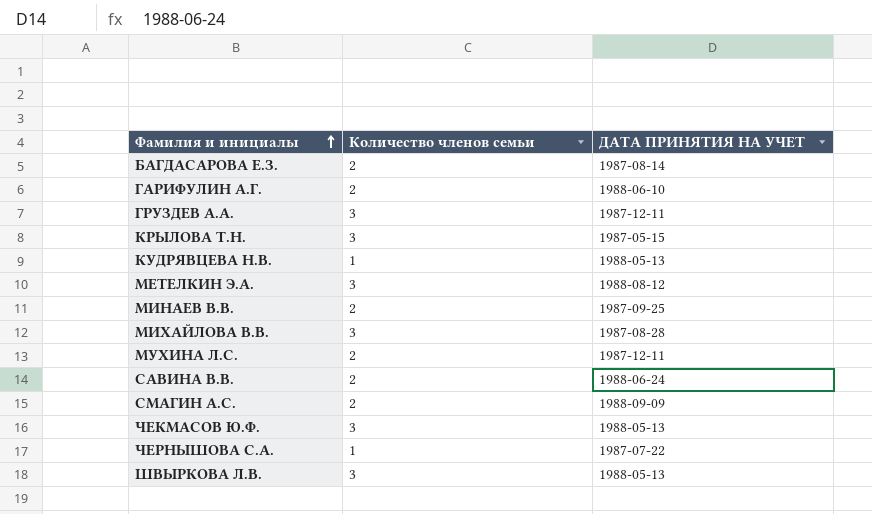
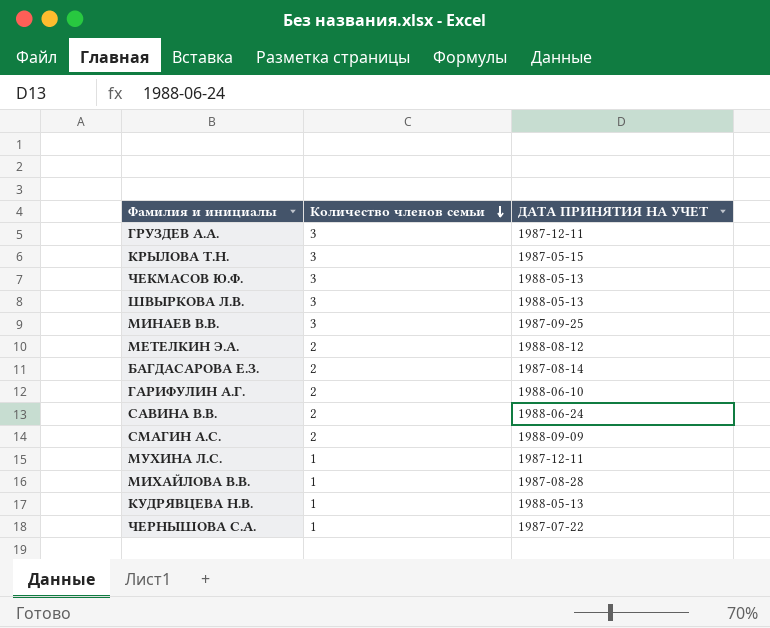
row order: Фамилия и инициалы ascending -> Количество членов семьи descending
МИНАЕВ В.В. | Количество членов семьи: 2 -> 3
МЕТЕЛКИН Э.А. | Количество членов семьи: 3 -> 2
МУХИНА Л.С. | Количество членов семьи: 2 -> 1
МИХАЙЛОВА В.В. | Количество членов семьи: 3 -> 1

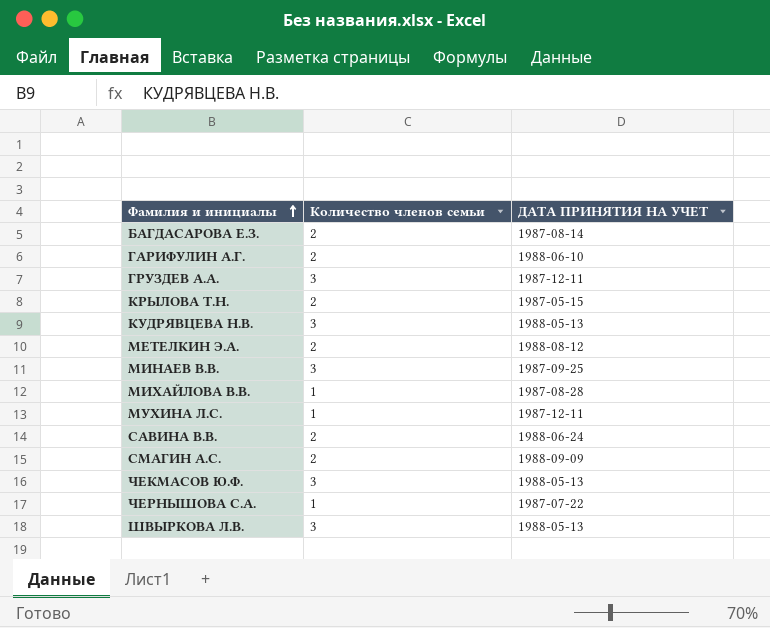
row order: Количество членов семьи descending -> Фамилия и инициалы ascending
КРЫЛОВА Т.Н. | Количество членов семьи: 3 -> 2
КУДРЯВЦЕВА Н.В. | Количество членов семьи: 1 -> 3

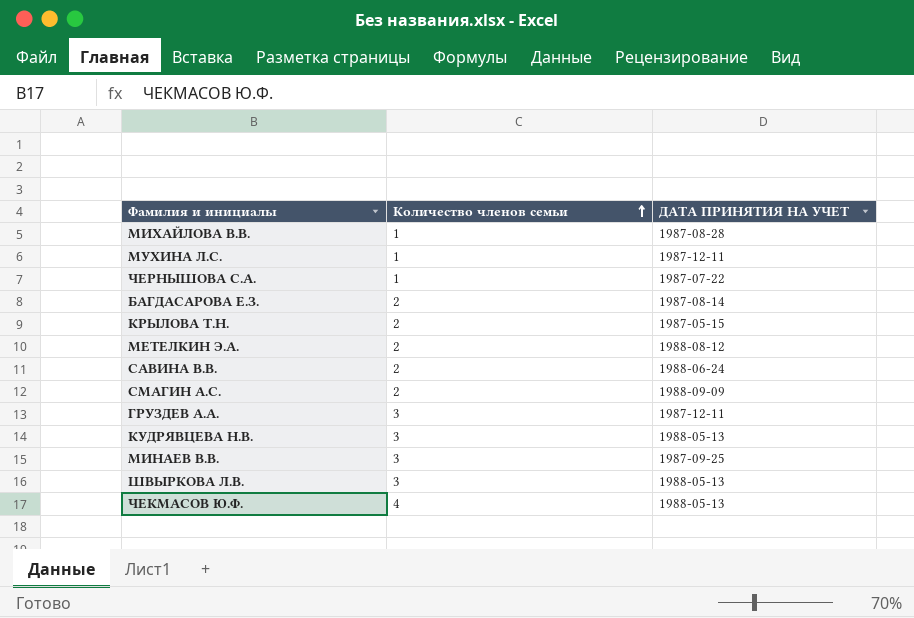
row order: Фамилия и инициалы ascending -> Количество членов семьи ascending
row ГАРИФУЛИН А.Г.: 2 | 1988-06-10 -> none
ЧЕКМАСОВ Ю.Ф. | Количество членов семьи: 3 -> 4

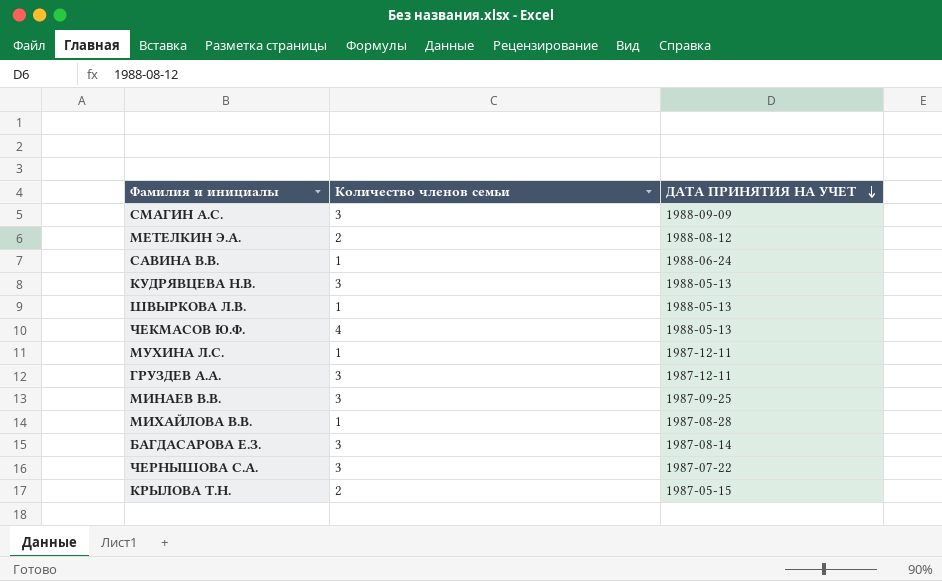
row order: Количество членов семьи ascending -> ДАТА ПРИНЯТИЯ НА УЧЕТ descending
СМАГИН А.С. | Количество членов семьи: 2 -> 3
САВИНА В.В. | Количество членов семьи: 2 -> 1
ШВЫРКОВА Л.В. | Количество членов семьи: 3 -> 1
БАГДАСАРОВА Е.З. | Количество членов семьи: 2 -> 3
ЧЕРНЫШОВА С.А. | Количество членов семьи: 1 -> 3

